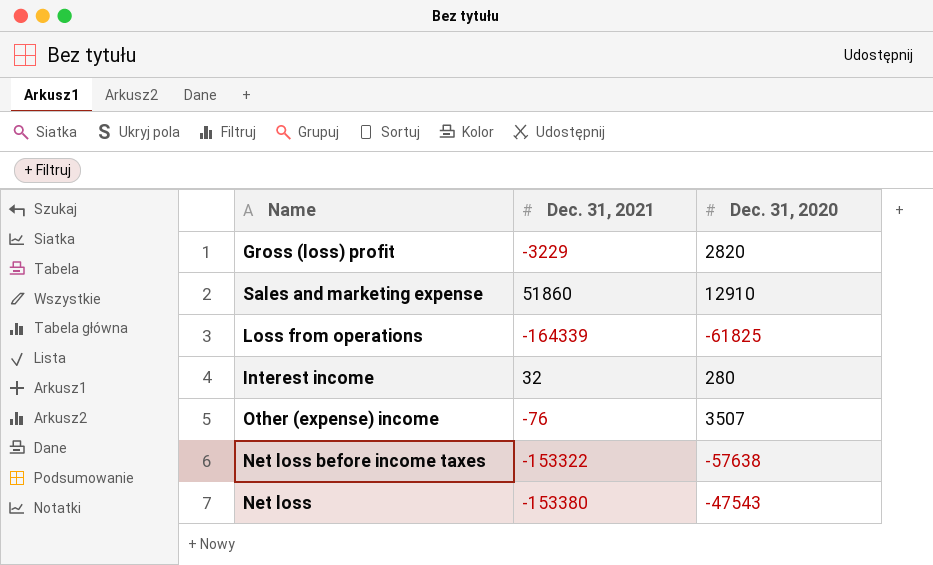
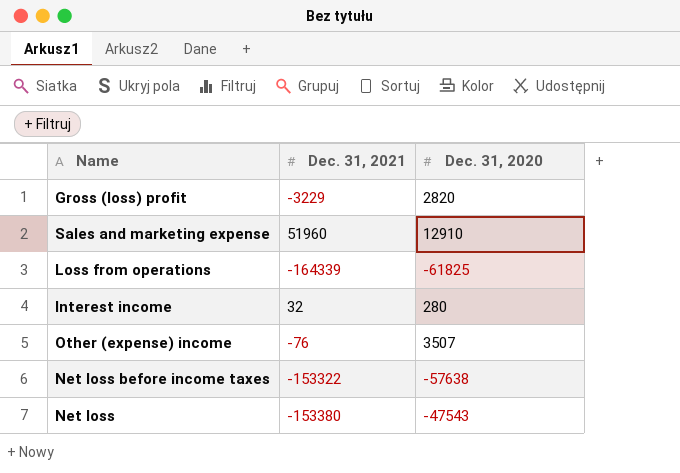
Sales and marketing expense | Dec. 31, 2021: 51860 -> 51960

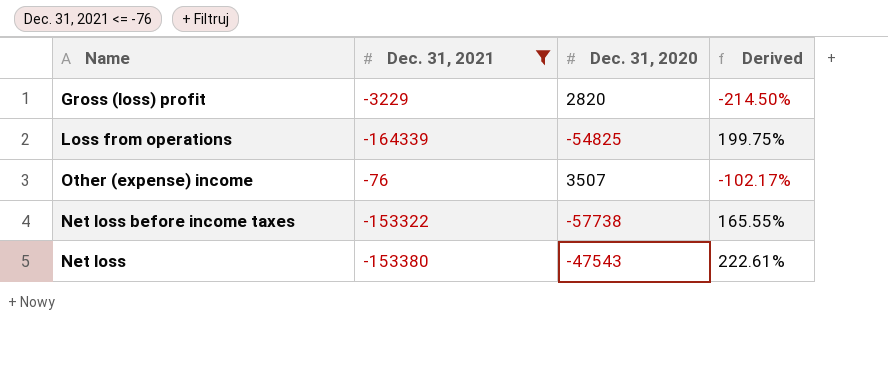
filter: none -> Dec. 31, 2021 <= -76
column Derived | formula: none -> ([Dec. 31, 2021] - [Dec. 31, 2020]) / [Dec. 31, 2020]
Loss from operations | Dec. 31, 2020: -61825 -> -54825
Net loss before income taxes | Dec. 31, 2020: -57638 -> -57738

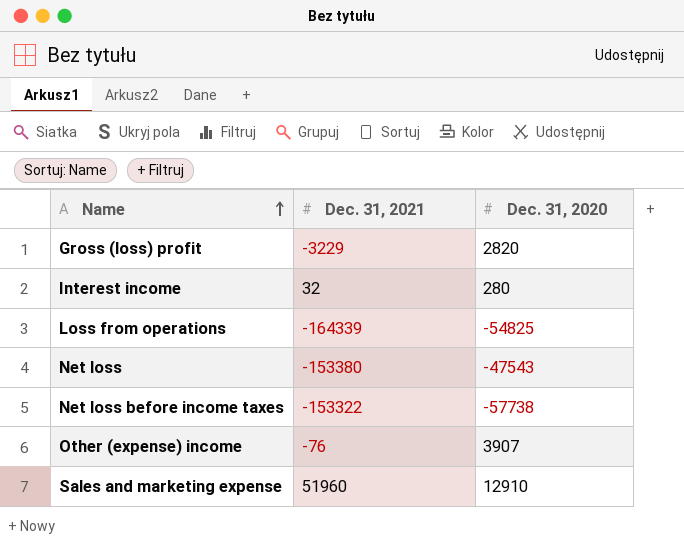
filter: Dec. 31, 2021 <= -76 -> none
row order: none -> Name ascending
column Derived | formula: ([Dec. 31, 2021] - [Dec. 31, 2020]) / [Dec. 31, 2020] -> none
Other (expense) income | Dec. 31, 2020: 3507 -> 3907

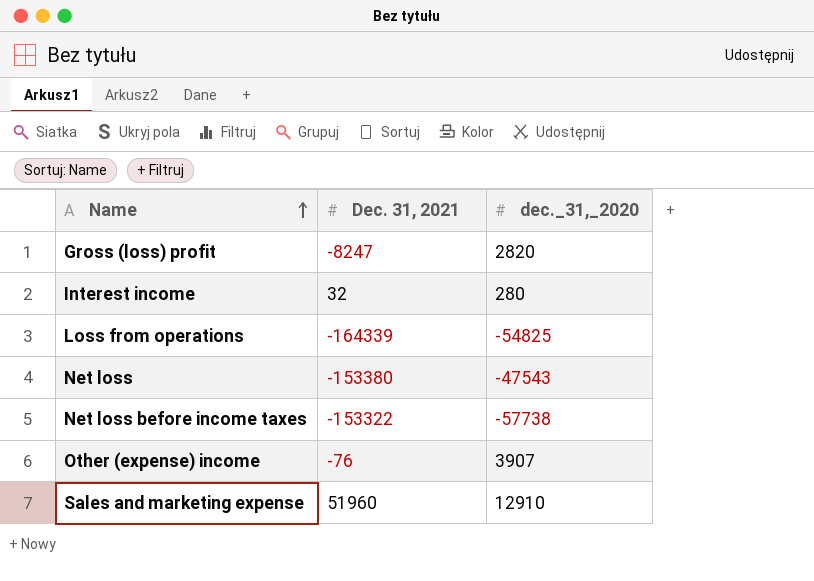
column name: Dec. 31, 2020 -> dec._31,_2020
Gross (loss) profit | Dec. 31, 2021: -3229 -> -8247

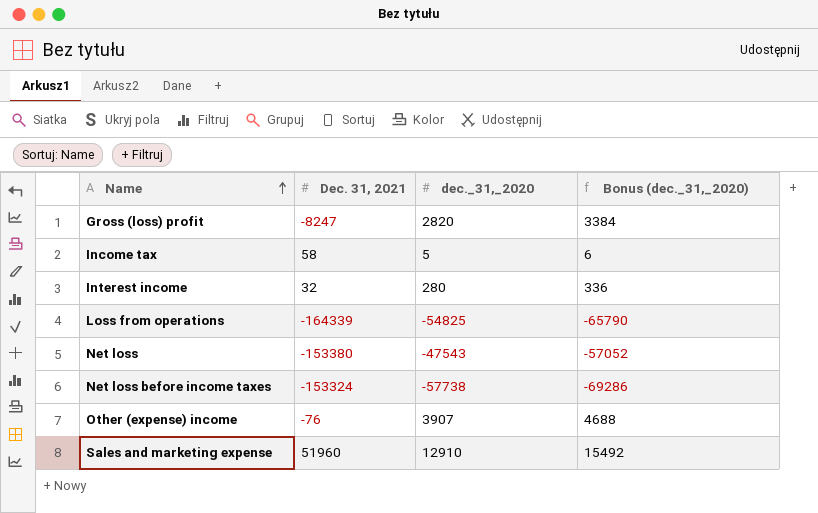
column Bonus (dec._31,_2020) | formula: none -> [dec._31,_2020] * 1.2
row Income tax: none -> 58 | 5 | 6
Net loss before income taxes | Dec. 31, 2021: -153322 -> -153324

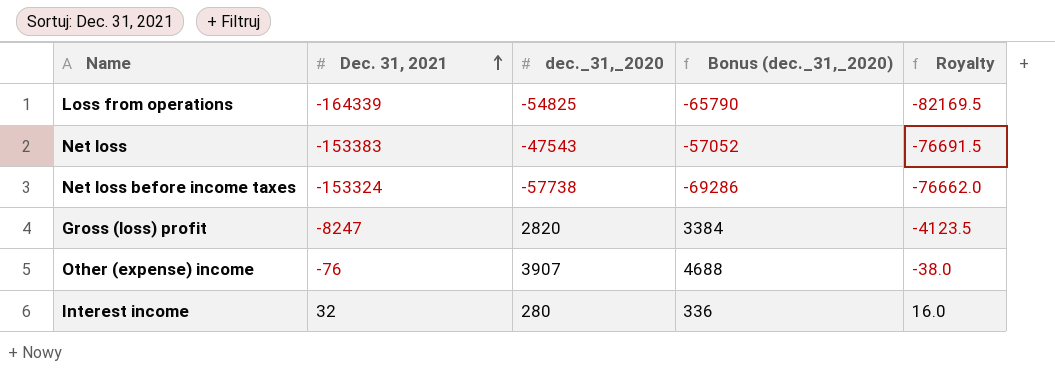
row order: Name ascending -> Dec. 31, 2021 ascending
column Royalty | formula: none -> [Dec. 31, 2021] * 0.5
row Income tax: 58 | 5 | 6 -> none
row Sales and marketing expense: 51960 | 12910 | 15492 -> none
Net loss | Dec. 31, 2021: -153380 -> -153383

